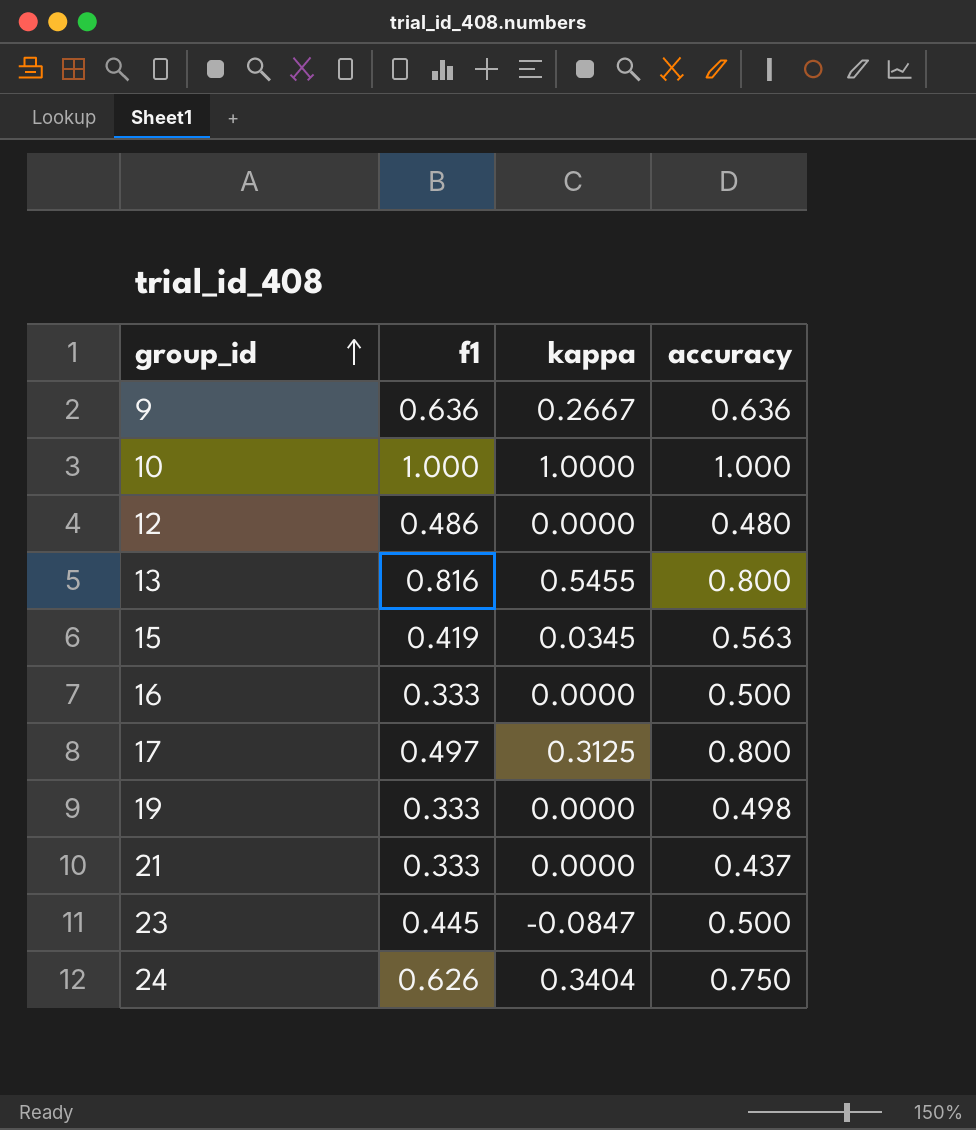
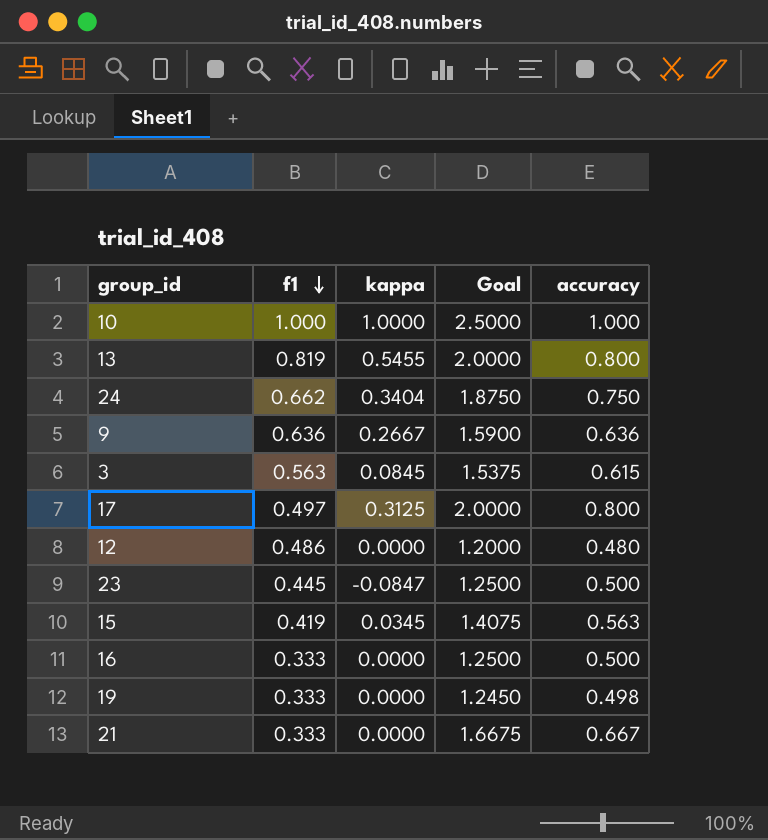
row order: group_id ascending -> f1 descending
column Goal | formula: none -> [accuracy] * 2.5
13 | f1: 0.816 -> 0.819
24 | f1: 0.626 -> 0.662
row 3: none -> 0.563 | 0.0845 | 1.5375 | 0.615
21 | accuracy: 0.437 -> 0.667

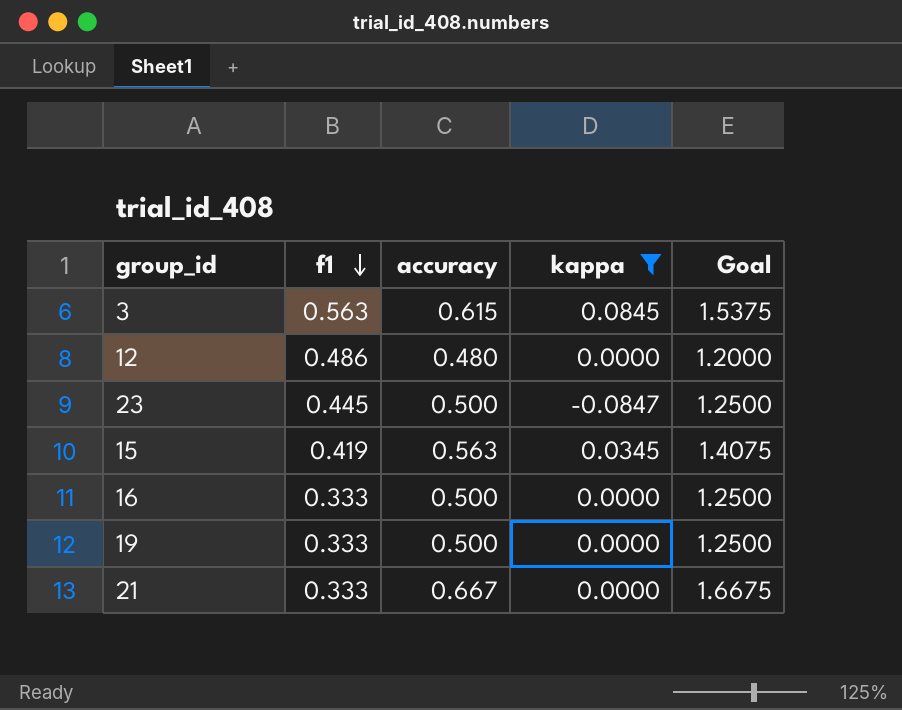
filter: none -> kappa <= 0.0845
column accuracy | position: 5 -> 3
19 | accuracy: 0.498 -> 0.500
19 | Goal: 1.2450 -> 1.2500

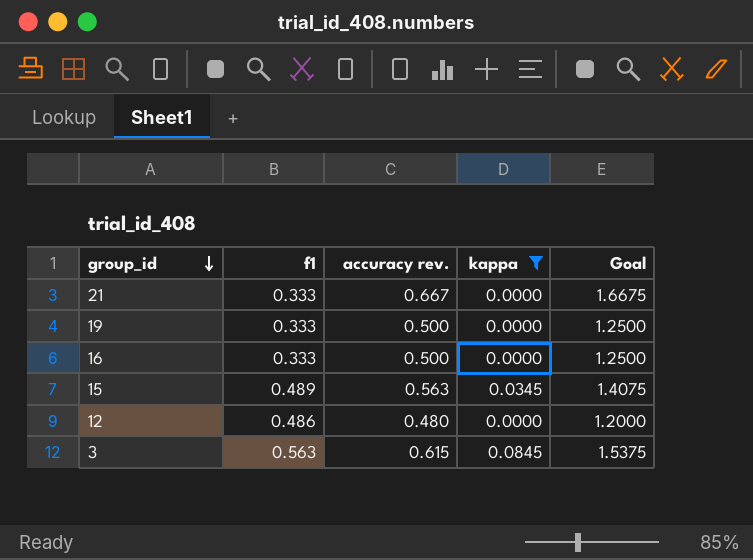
row order: f1 descending -> group_id descending
column name: accuracy -> accuracy rev.
row 23: 0.445 | 0.500 | -0.0847 | 1.2500 -> none
15 | f1: 0.419 -> 0.489

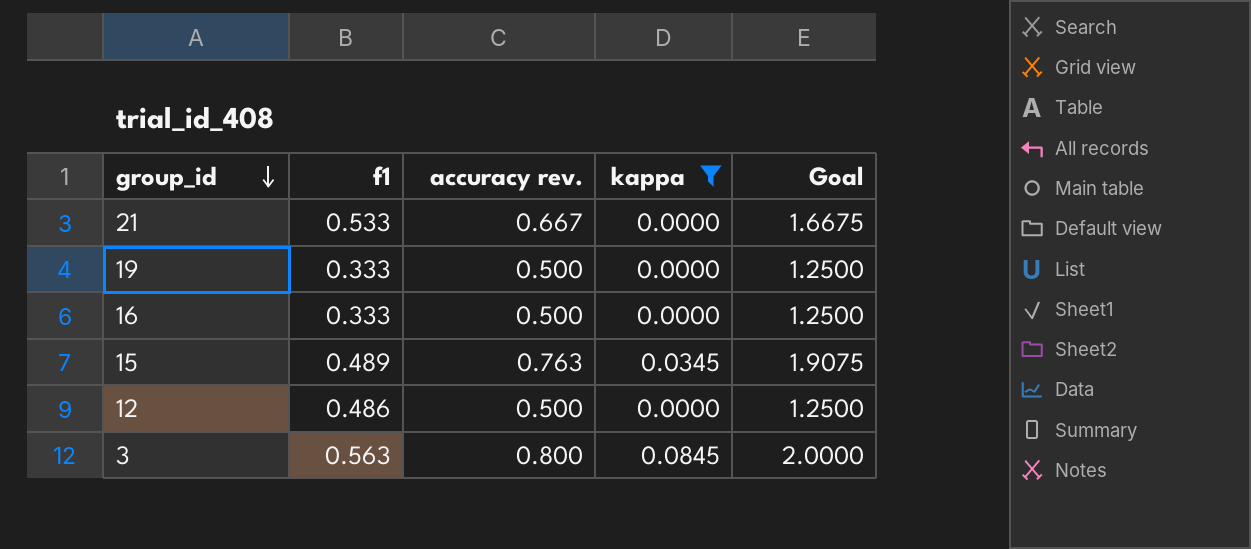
21 | f1: 0.333 -> 0.533
15 | accuracy rev.: 0.563 -> 0.763
15 | Goal: 1.4075 -> 1.9075
12 | accuracy rev.: 0.480 -> 0.500
12 | Goal: 1.2000 -> 1.2500
3 | accuracy rev.: 0.615 -> 0.800
3 | Goal: 1.5375 -> 2.0000

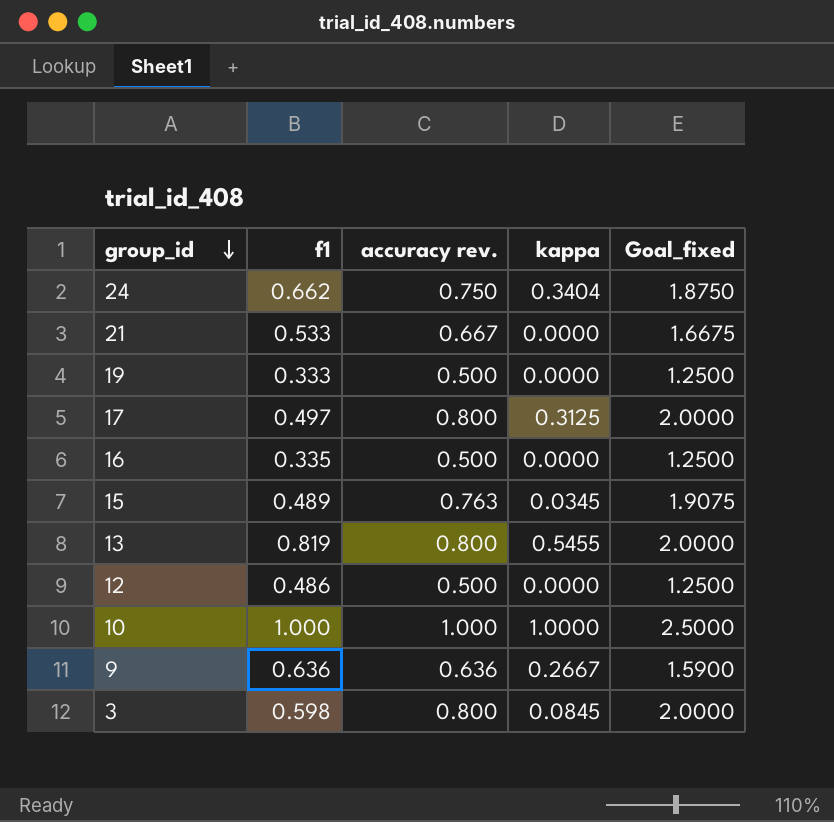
filter: kappa <= 0.0845 -> none
column name: Goal -> Goal_fixed
16 | f1: 0.333 -> 0.335
3 | f1: 0.563 -> 0.598

